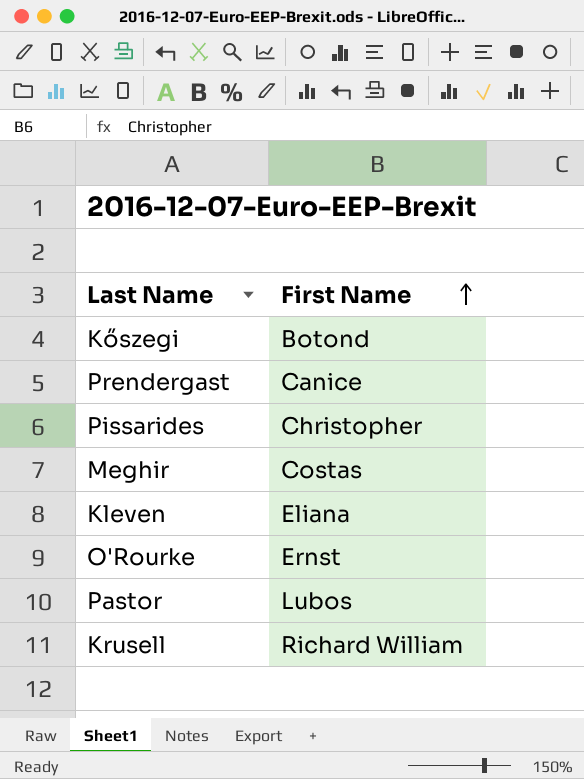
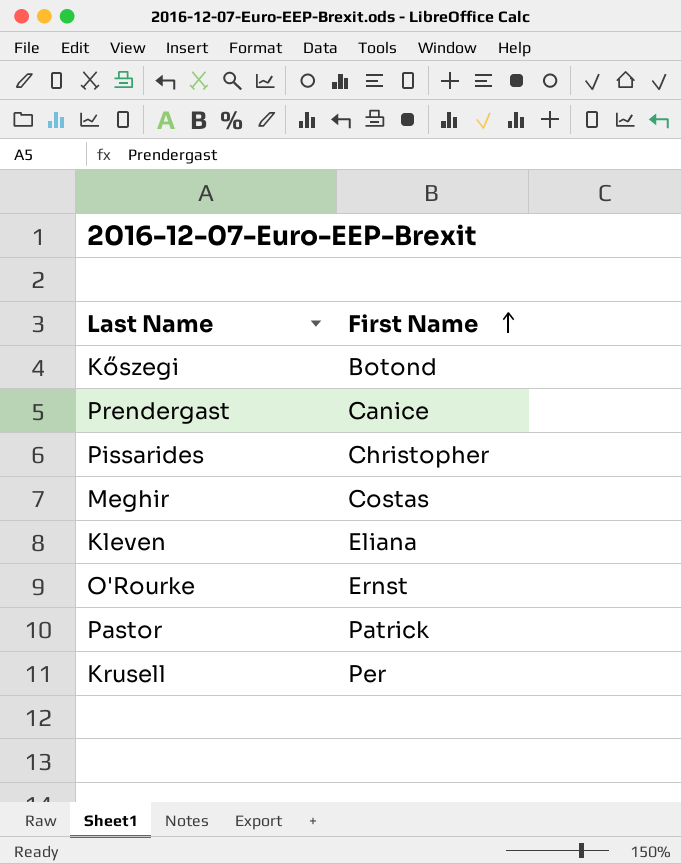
Pastor | First Name: Lubos -> Patrick
Krusell | First Name: Richard William -> Per

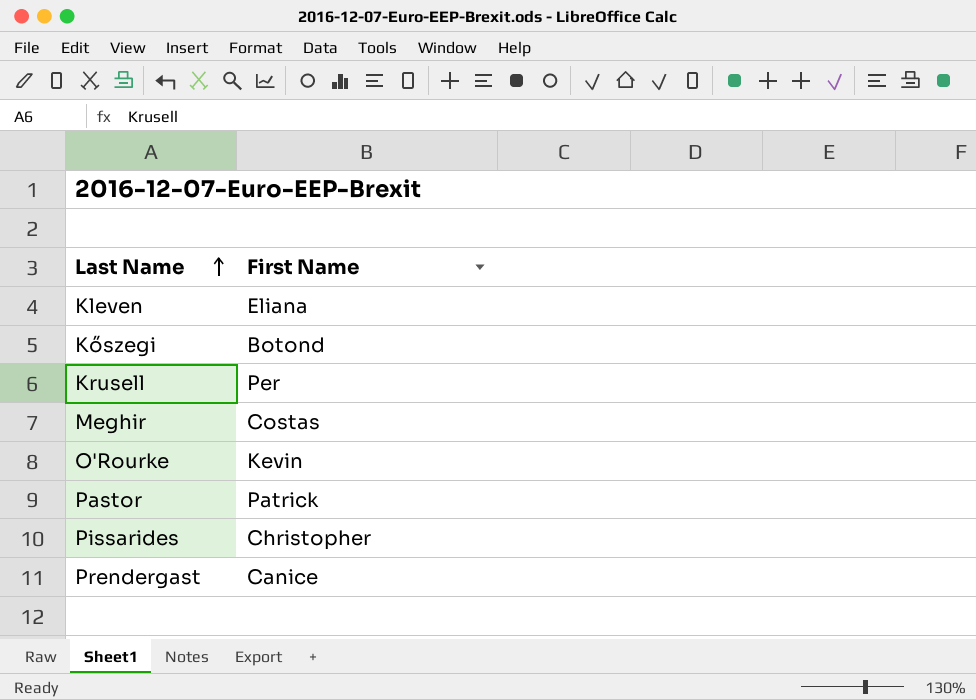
row order: First Name ascending -> Last Name ascending
O'Rourke | First Name: Ernst -> Kevin

